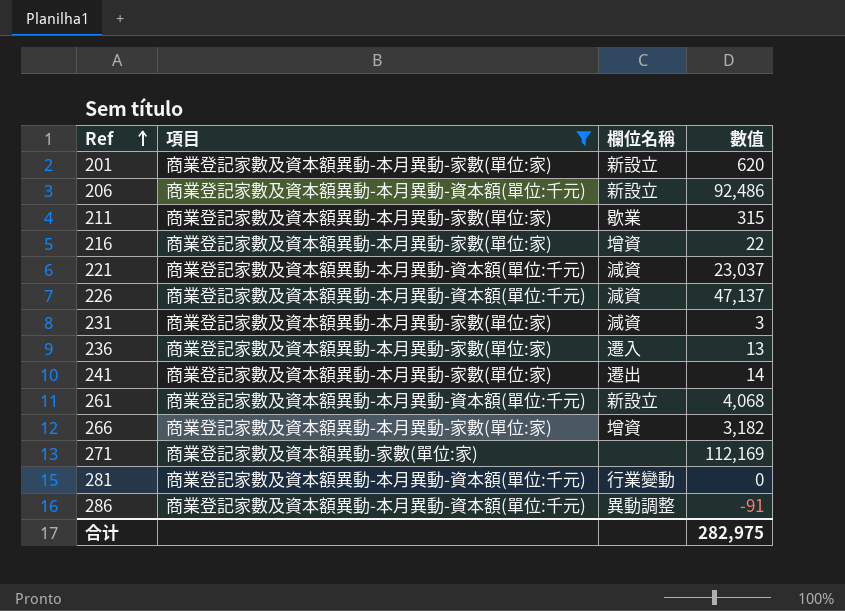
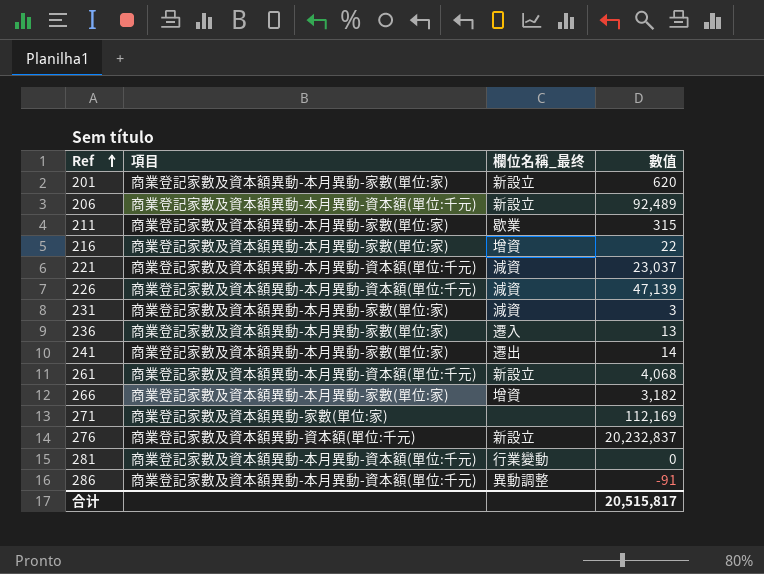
filter: 項目 != 商業登記家數及資本額異動-資本額(單位:千元) -> none
column name: 欄位名稱 -> 欄位名稱_最终
206 | 數值: 92,486 -> 92,489
226 | 數值: 47,137 -> 47,139
合计 | 數值: 282,975 -> 20,515,817

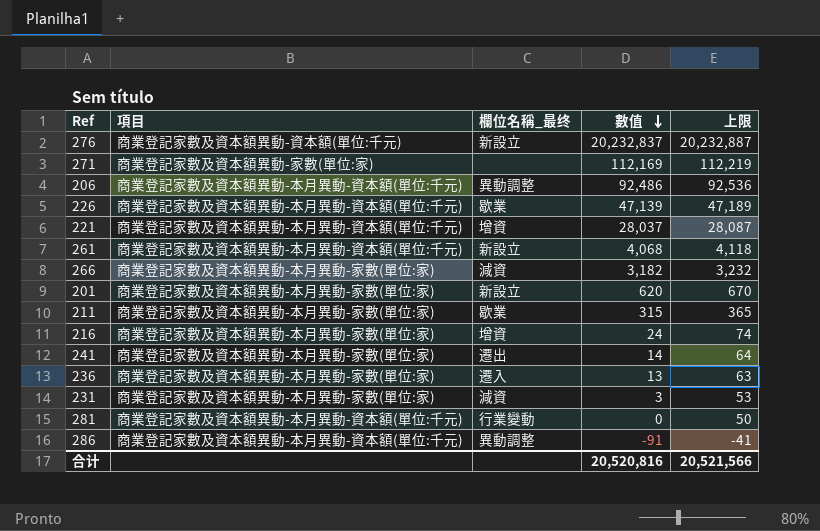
row order: Ref ascending -> 數值 descending
column 上限 | formula: none -> [數值] + 50
206 | 欄位名稱_最终: 新設立 -> 異動調整
206 | 數值: 92,489 -> 92,486
226 | 欄位名稱_最终: 減資 -> 歇業
221 | 欄位名稱_最终: 減資 -> 增資
221 | 數值: 23,037 -> 28,037
266 | 欄位名稱_最终: 增資 -> 減資
216 | 數值: 22 -> 24
合计 | 數值: 20,515,817 -> 20,520,816

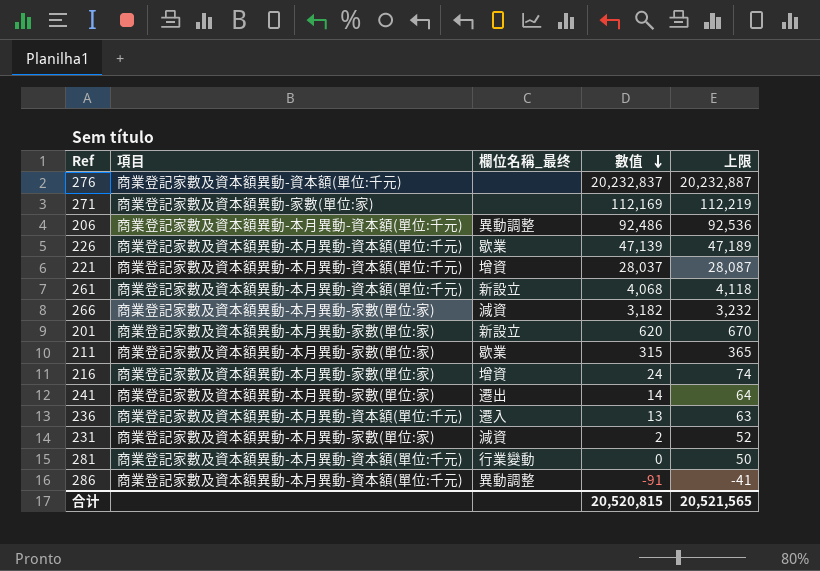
276 | 欄位名稱_最终: 新設立 -> none
236 | 項目: 商業登記家數及資本額異動-本月異動-家數(單位:家) -> 商業登記家數及資本額異動-本月異動-資本額(單位:千元)
231 | 數值: 3 -> 2
231 | 上限: 53 -> 52
合计 | 數值: 20,520,816 -> 20,520,815
合计 | 上限: 20,521,566 -> 20,521,565

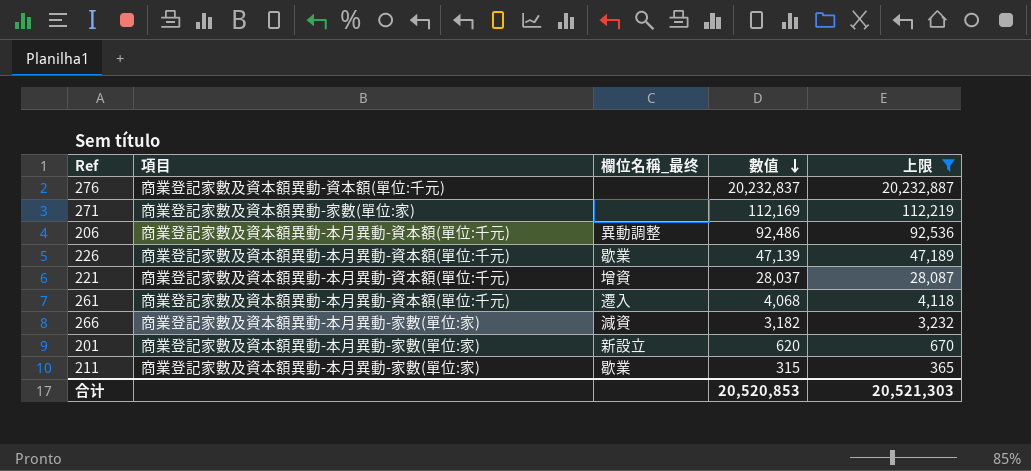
filter: none -> 上限 >= 365
261 | 欄位名稱_最终: 新設立 -> 遷入
合计 | 數值: 20,520,815 -> 20,520,853
合计 | 上限: 20,521,565 -> 20,521,303

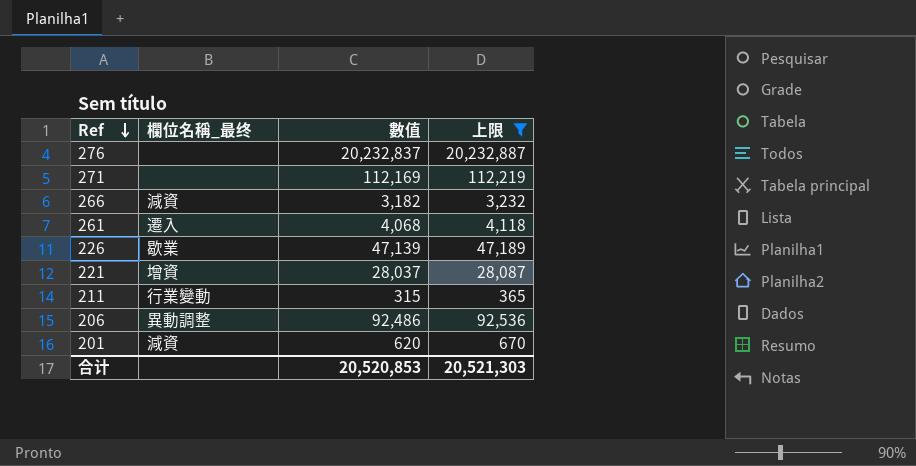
row order: 數值 descending -> Ref descending
column 項目 | position: 2 -> none
211 | 欄位名稱_最终: 歇業 -> 行業變動
201 | 欄位名稱_最终: 新設立 -> 減資

